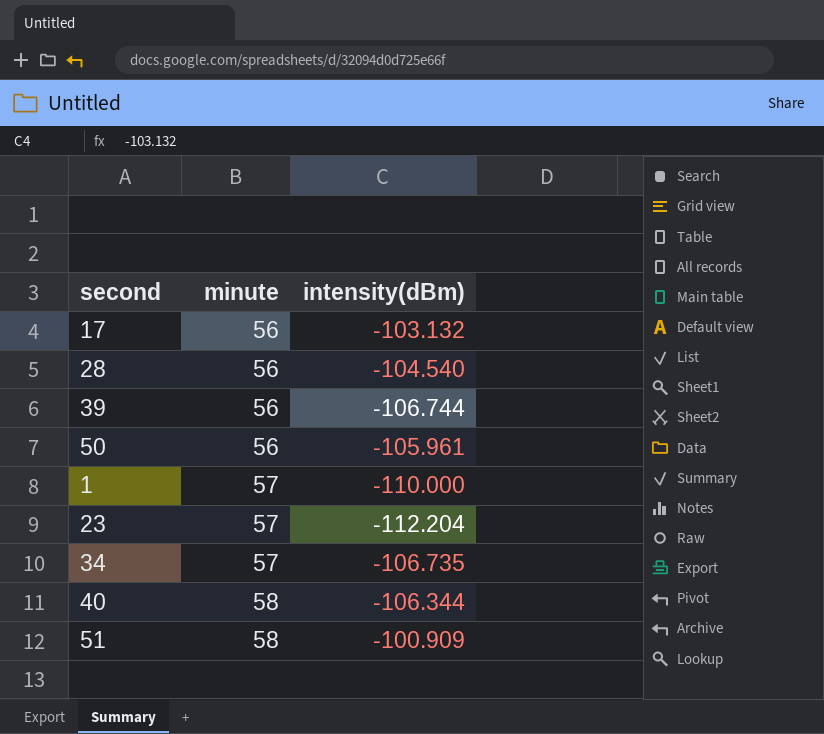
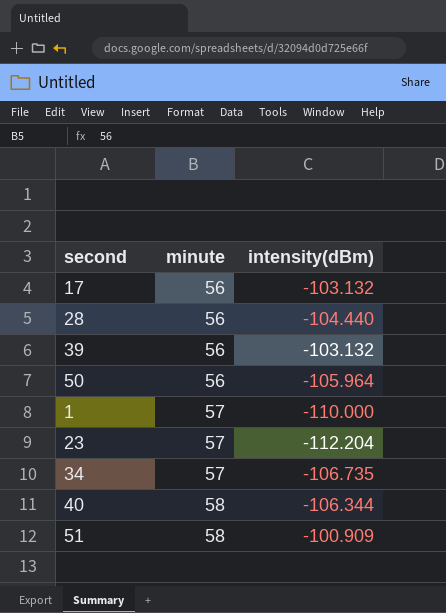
28 | intensity(dBm): -104.540 -> -104.440
39 | intensity(dBm): -106.744 -> -103.132
50 | intensity(dBm): -105.961 -> -105.964

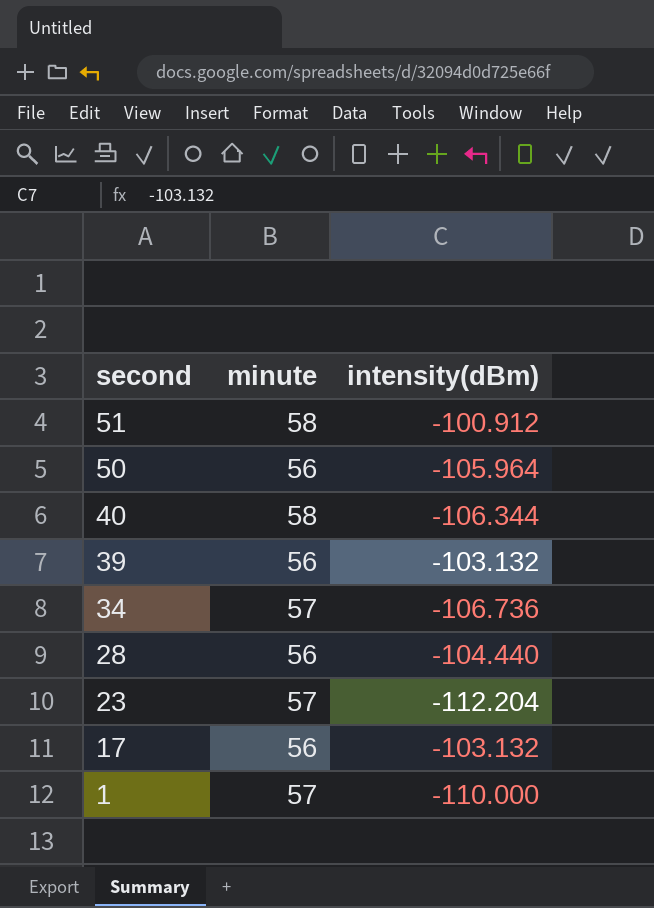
row order: minute ascending -> second descending
51 | intensity(dBm): -100.909 -> -100.912
34 | intensity(dBm): -106.735 -> -106.736

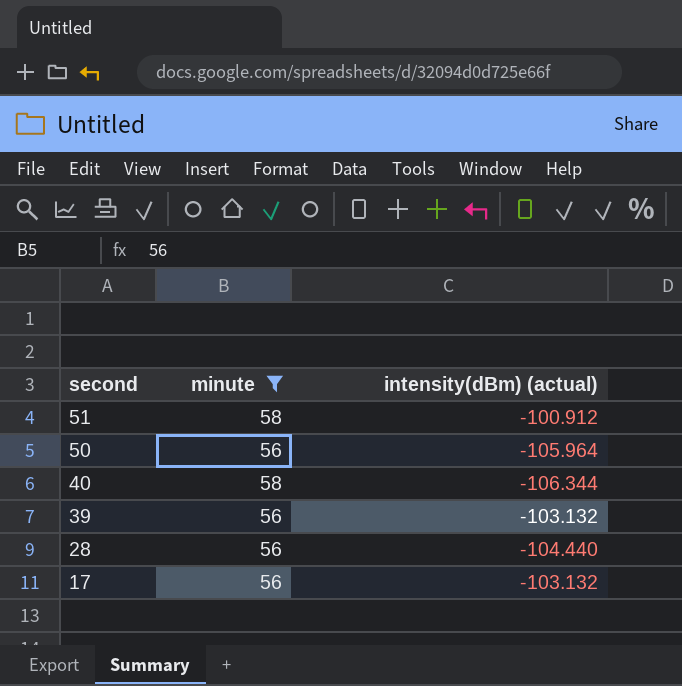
filter: none -> minute != 57
column name: intensity(dBm) -> intensity(dBm) (actual)

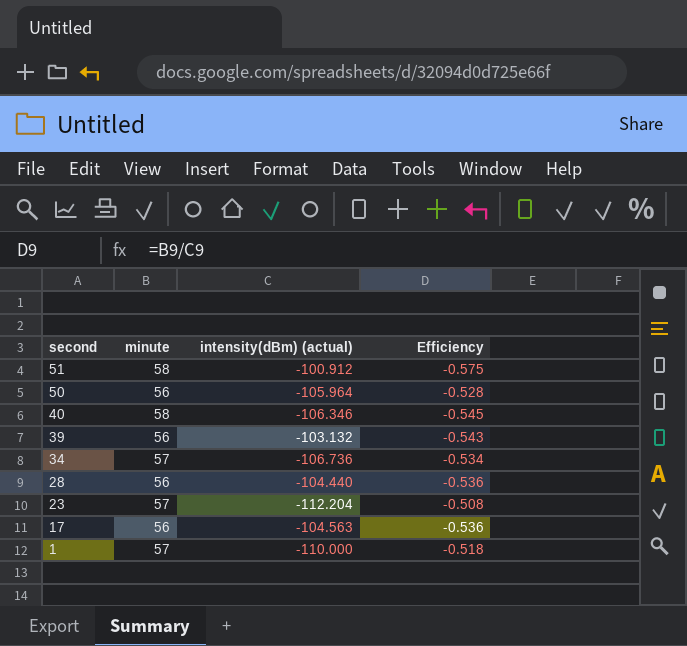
filter: minute != 57 -> none
column Efficiency | formula: none -> [minute] / [intensity(dBm) (actual)]
40 | intensity(dBm) (actual): -106.344 -> -106.346
17 | intensity(dBm) (actual): -103.132 -> -104.563

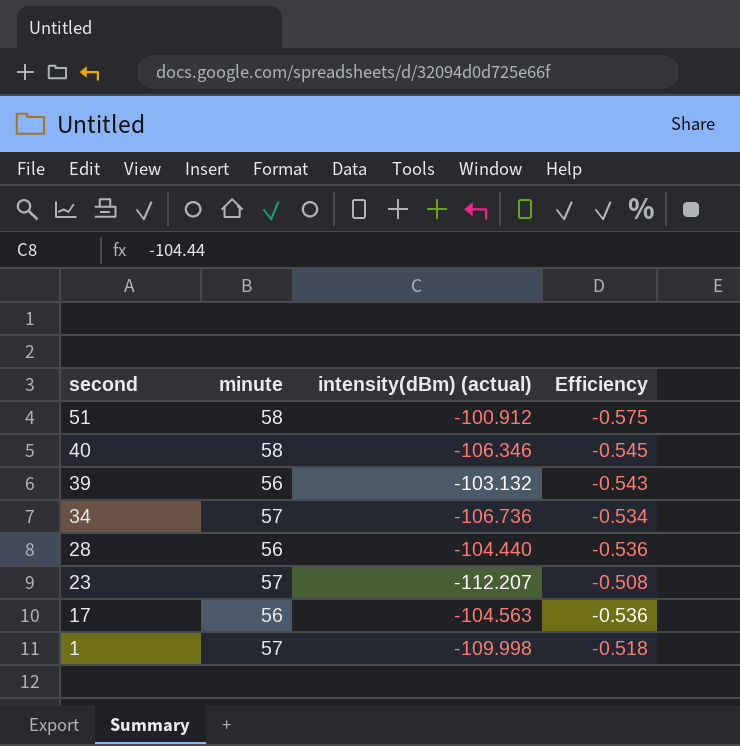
row 50: 56 | -105.964 | -0.528 -> none
23 | intensity(dBm) (actual): -112.204 -> -112.207
1 | intensity(dBm) (actual): -110.000 -> -109.998

